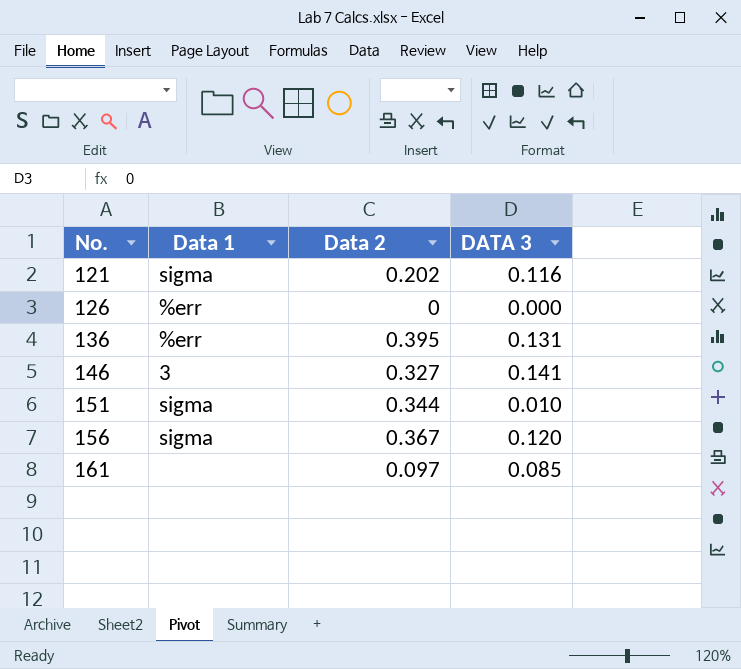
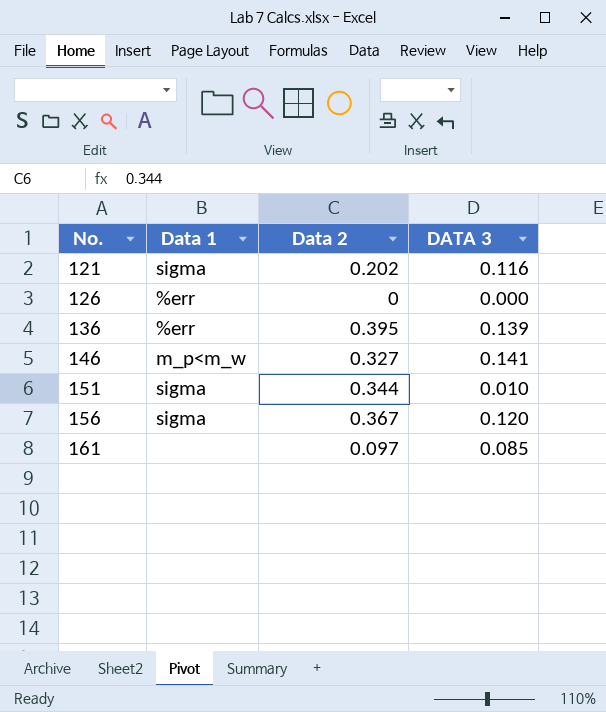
136 | DATA 3: 0.131 -> 0.139
146 | Data 1: 3 -> m_p<m_w

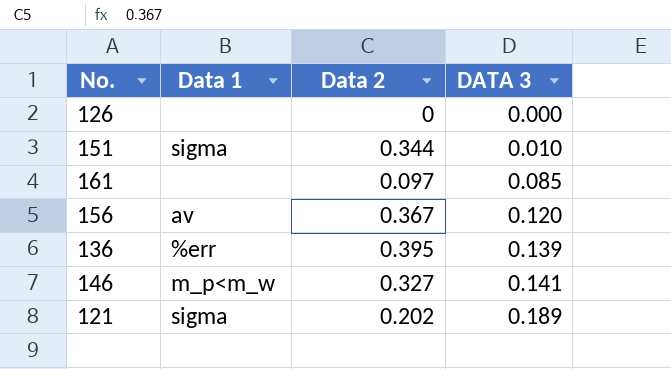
row order: No. ascending -> DATA 3 ascending
126 | Data 1: %err -> none
156 | Data 1: sigma -> av
121 | DATA 3: 0.116 -> 0.189

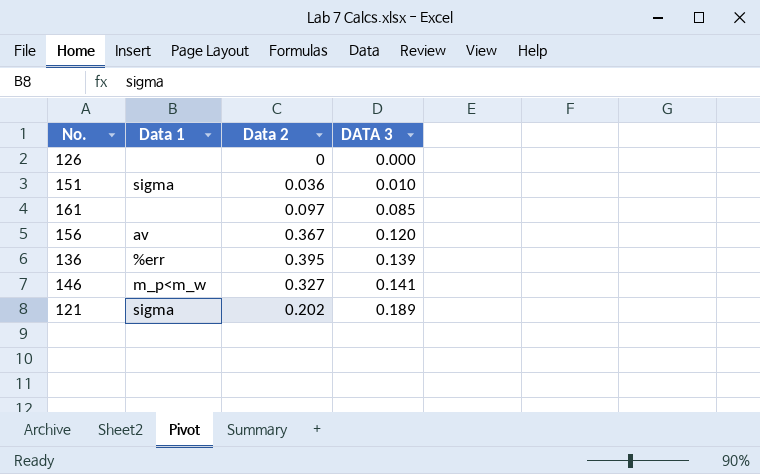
151 | Data 2: 0.344 -> 0.036

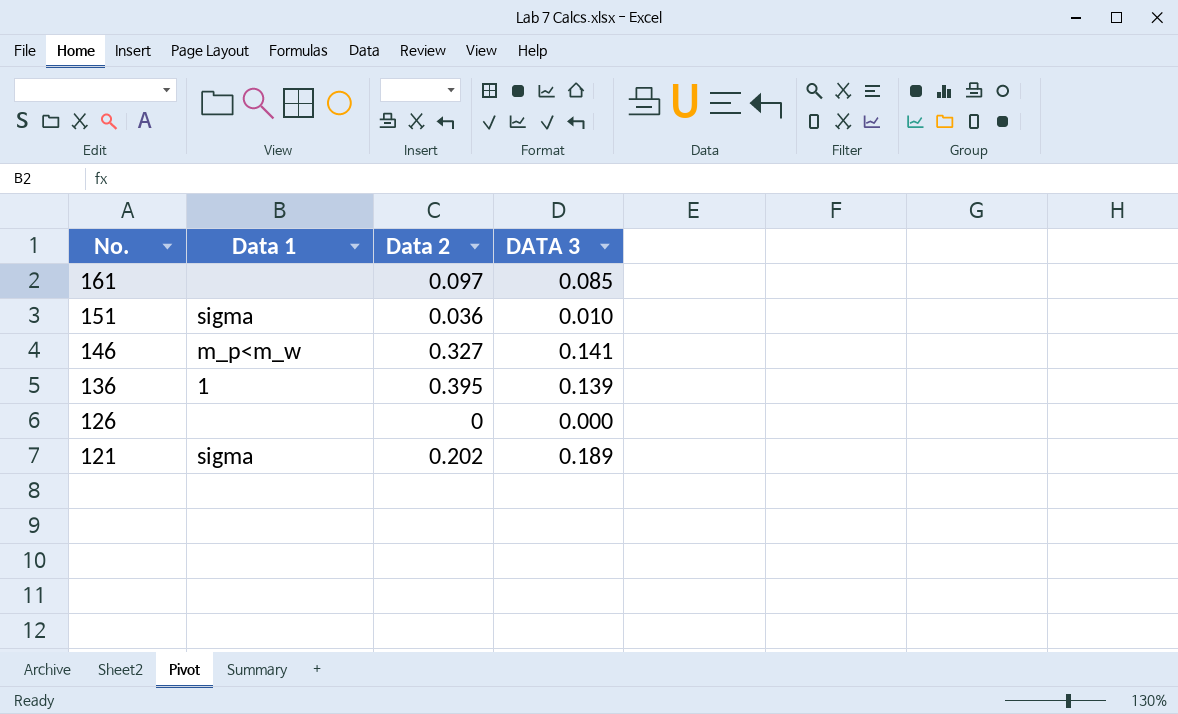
row order: DATA 3 ascending -> No. descending
row 156: av | 0.367 | 0.120 -> none
136 | Data 1: %err -> 1

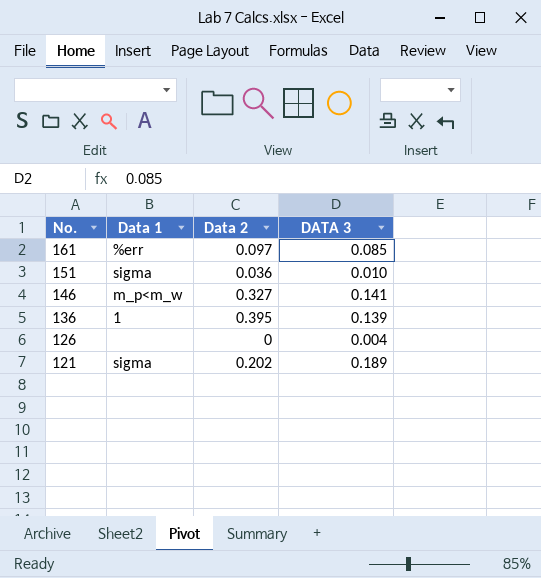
161 | Data 1: none -> %err
126 | DATA 3: 0.000 -> 0.004

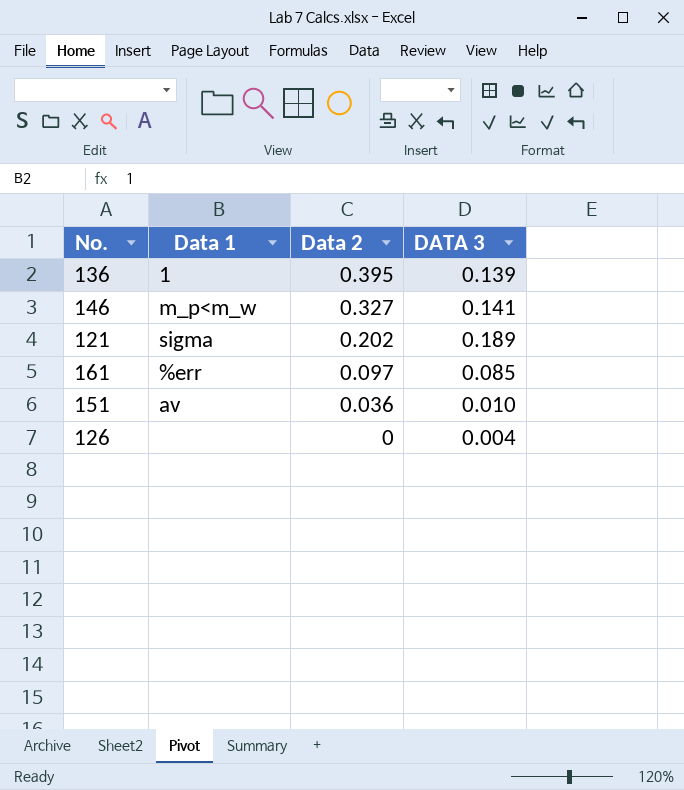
row order: No. descending -> Data 2 descending
151 | Data 1: sigma -> av

